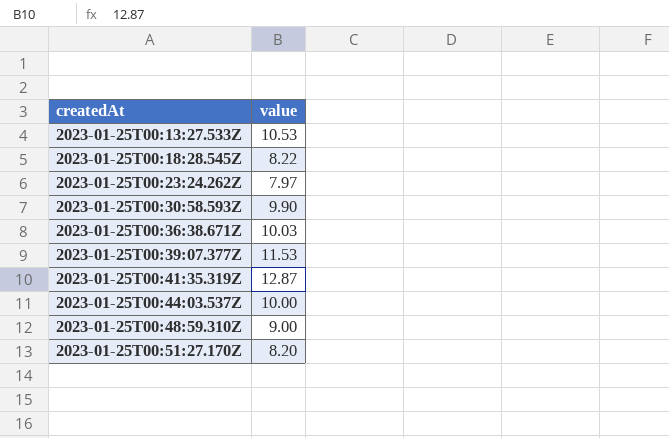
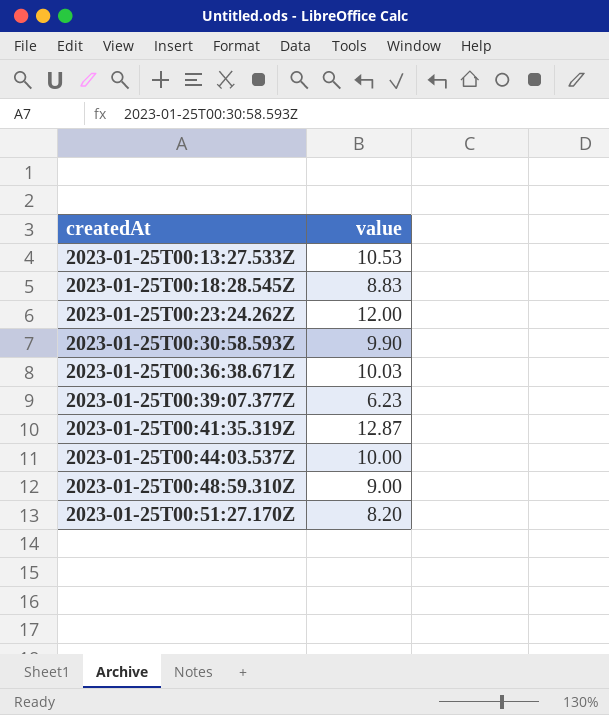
2023-01-25T00:18:28.545Z | value: 8.22 -> 8.83
2023-01-25T00:23:24.262Z | value: 7.97 -> 12.00
2023-01-25T00:39:07.377Z | value: 11.53 -> 6.23

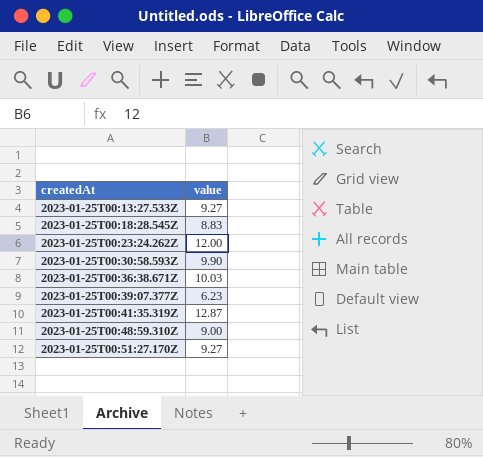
row 2023-01-25T00:44:03.537Z: 10.00 -> none
2023-01-25T00:13:27.533Z | value: 10.53 -> 9.27
2023-01-25T00:51:27.170Z | value: 8.20 -> 9.27

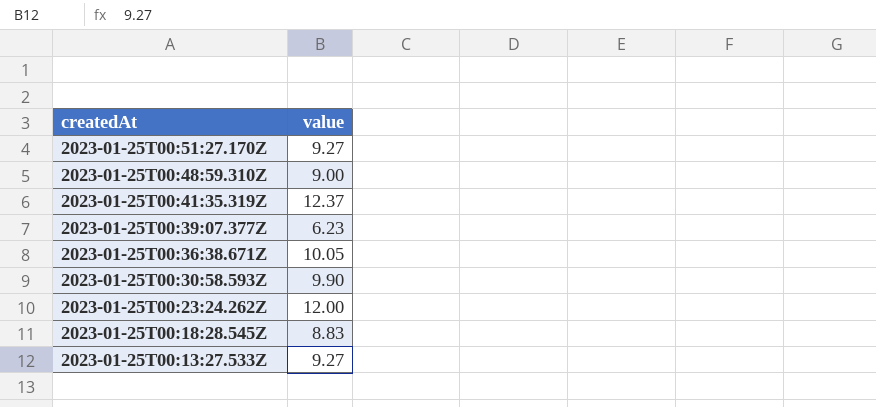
row order: createdAt ascending -> createdAt descending
2023-01-25T00:41:35.319Z | value: 12.87 -> 12.37
2023-01-25T00:36:38.671Z | value: 10.03 -> 10.05

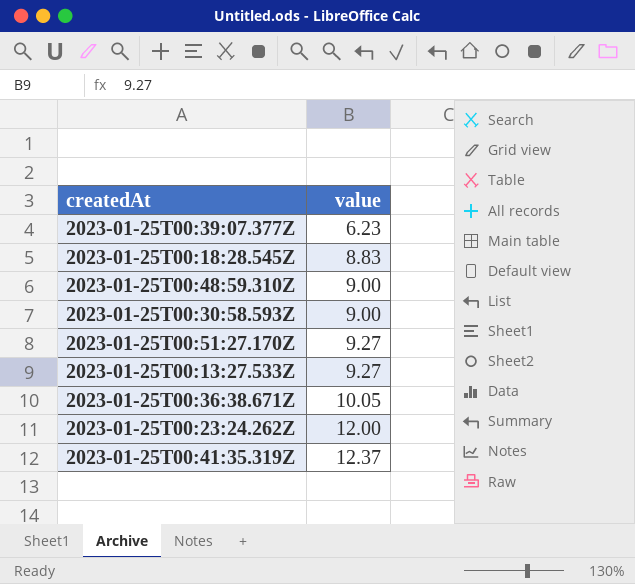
row order: createdAt descending -> value ascending
2023-01-25T00:30:58.593Z | value: 9.90 -> 9.00

